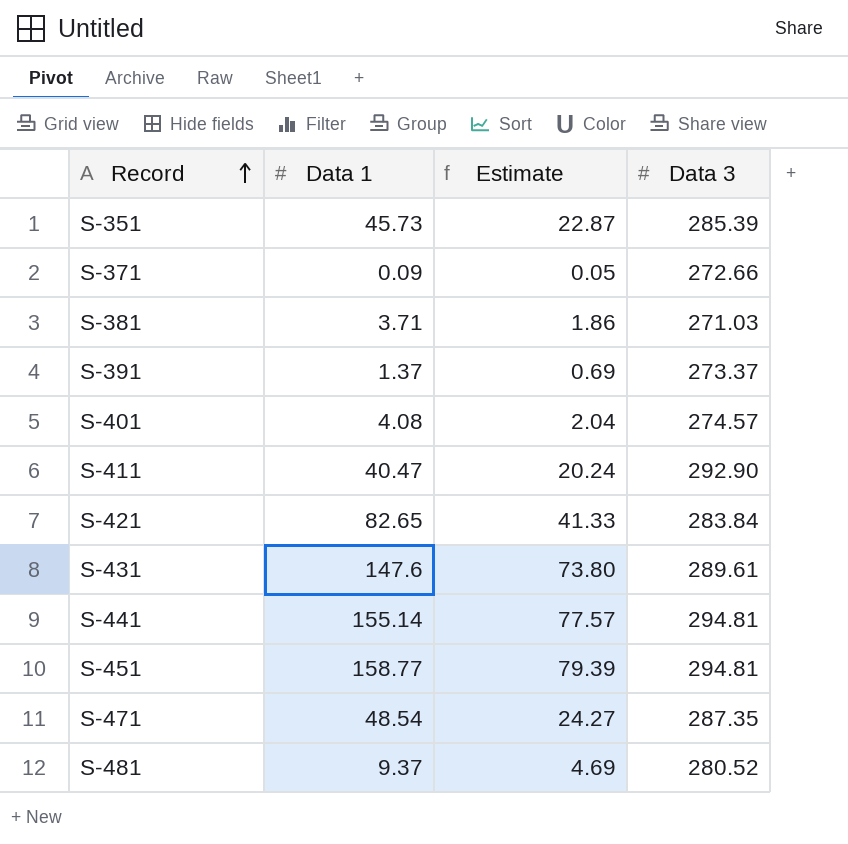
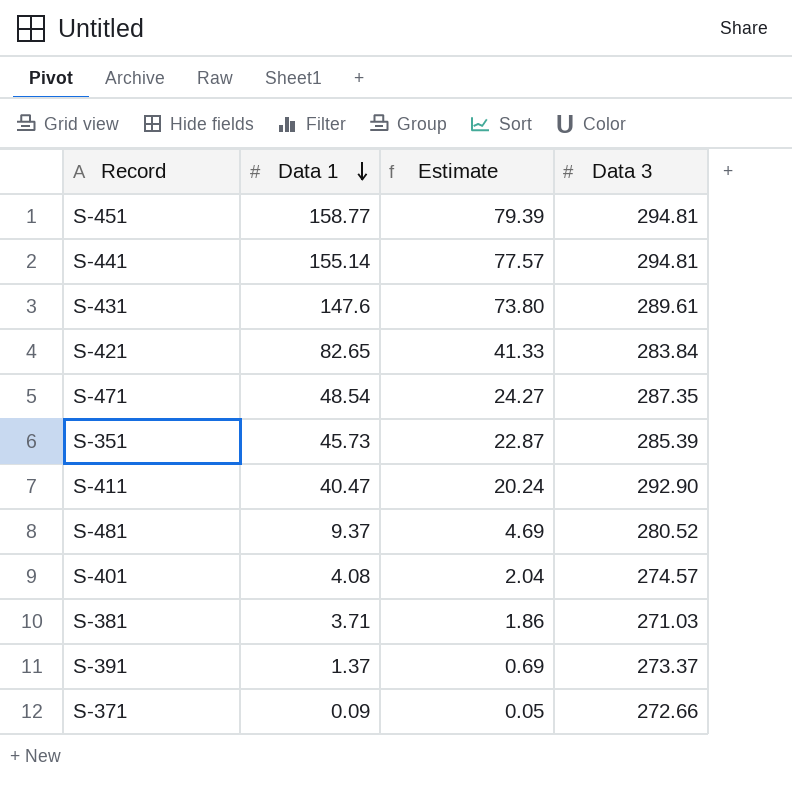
row order: Record ascending -> Data 1 descending

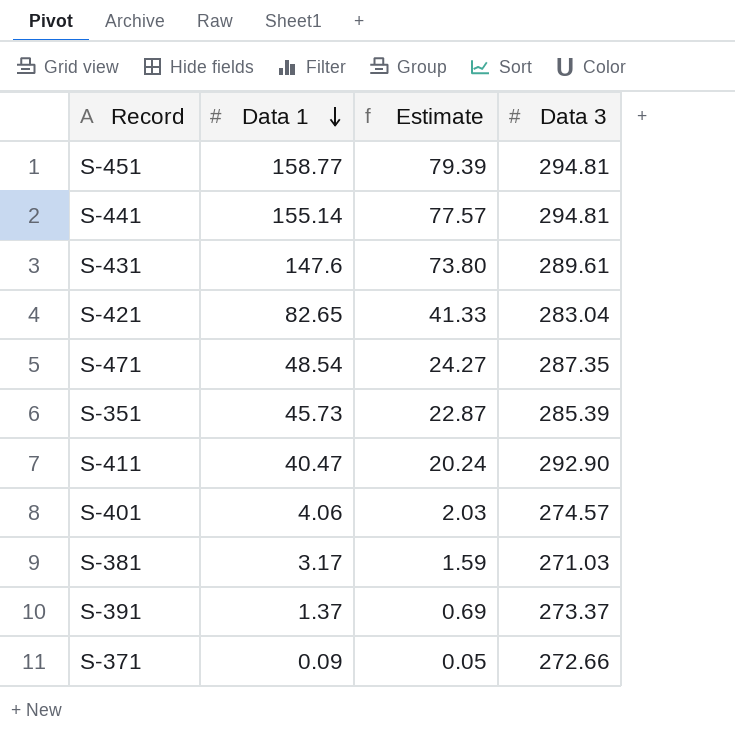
row S-481: 9.37 | 4.69 | 280.52 -> none
S-421 | Data 3: 283.84 -> 283.04
S-401 | Data 1: 4.08 -> 4.06
S-401 | Estimate: 2.04 -> 2.03
S-381 | Data 1: 3.71 -> 3.17
S-381 | Estimate: 1.86 -> 1.59

